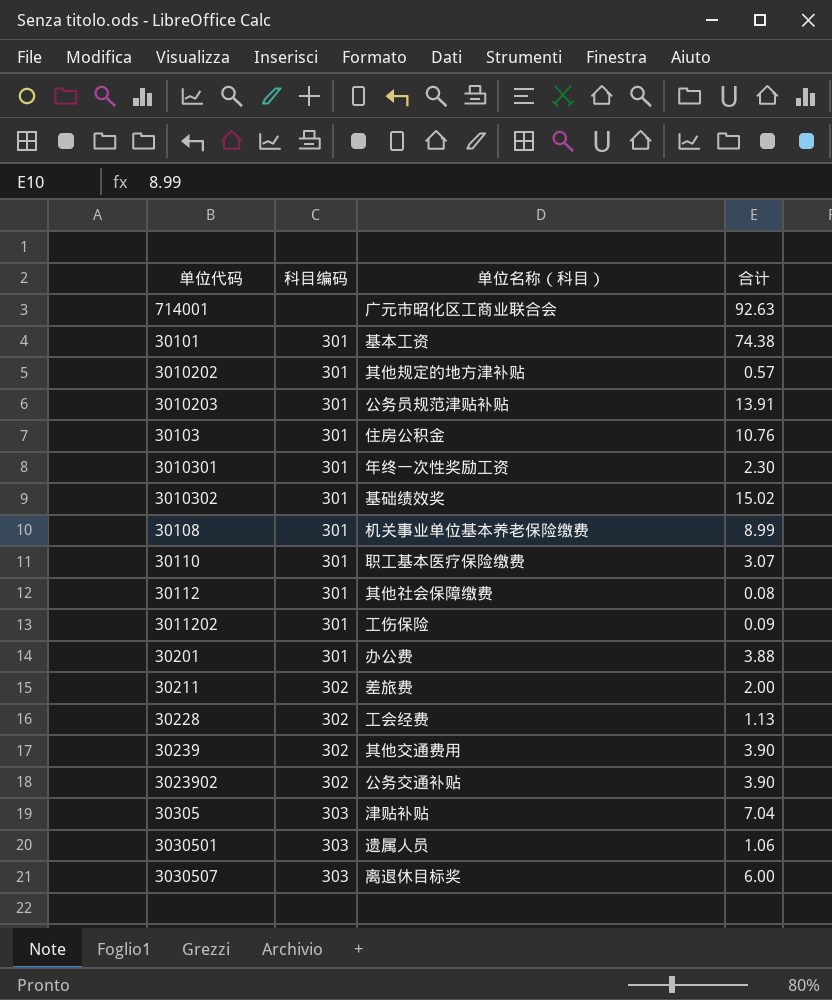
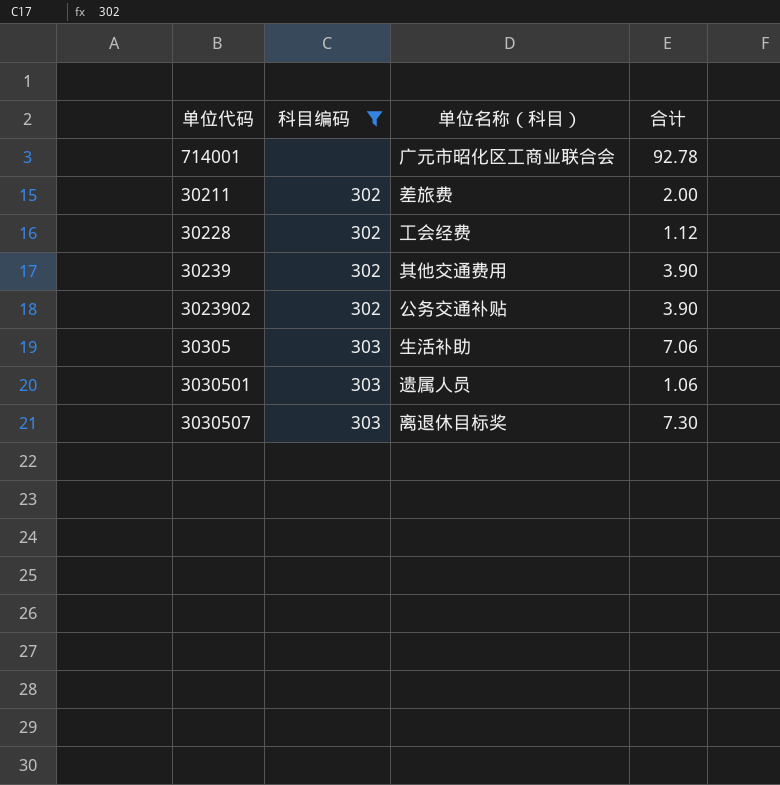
filter: none -> 科目编码 != 301
714001 | 合计: 92.63 -> 92.78
30228 | 合计: 1.13 -> 1.12
30305 | 单位名称（科目）: 津贴补贴 -> 生活补助
30305 | 合计: 7.04 -> 7.06
3030507 | 合计: 6.00 -> 7.30

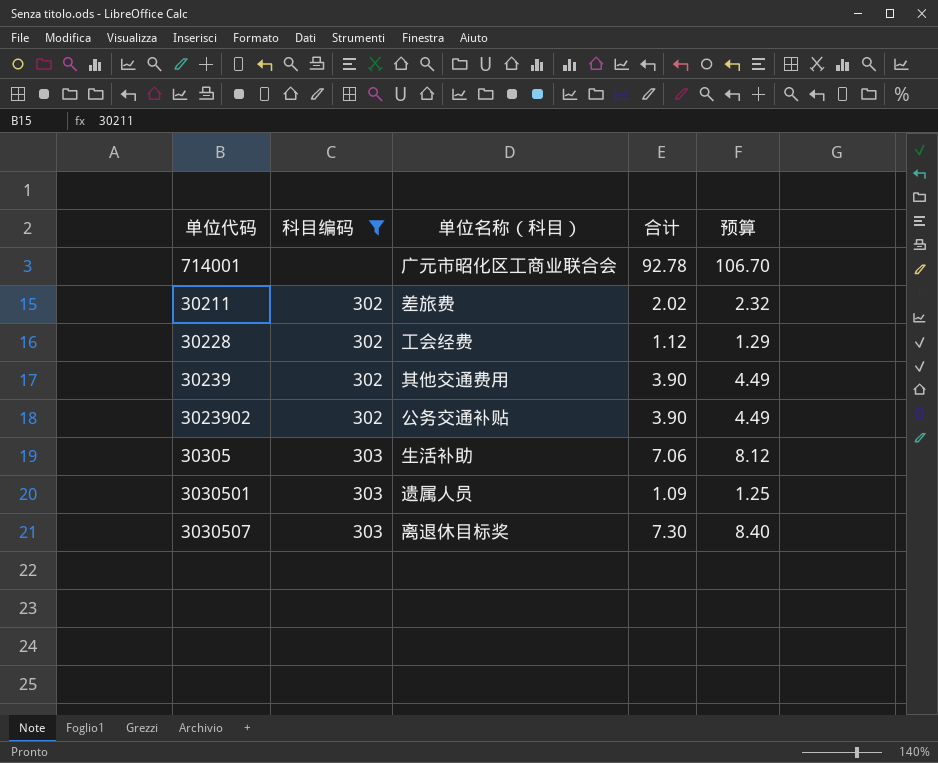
column 预算 | formula: none -> [合计] * 1.15
30211 | 合计: 2.00 -> 2.02
3030501 | 合计: 1.06 -> 1.09

